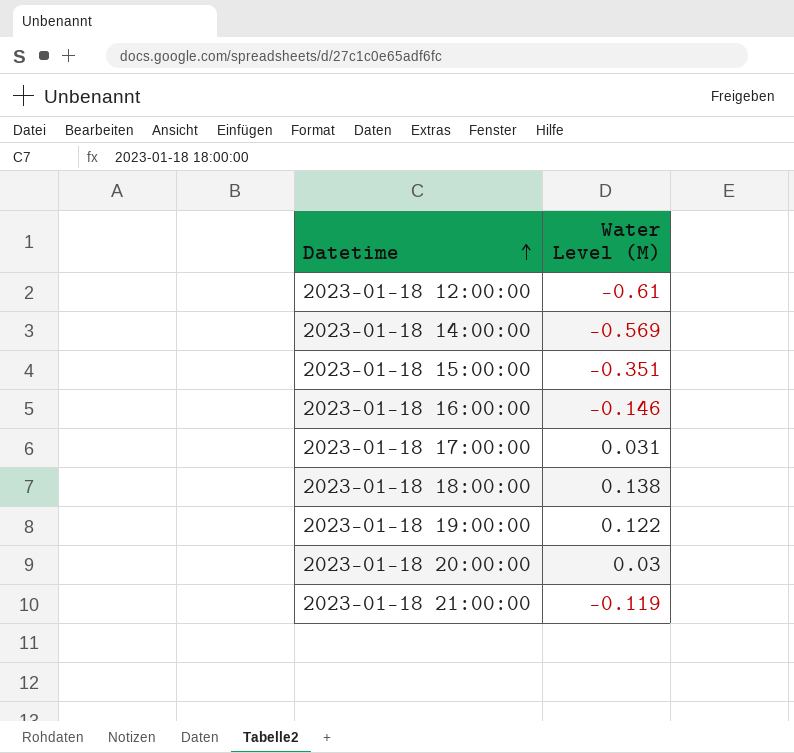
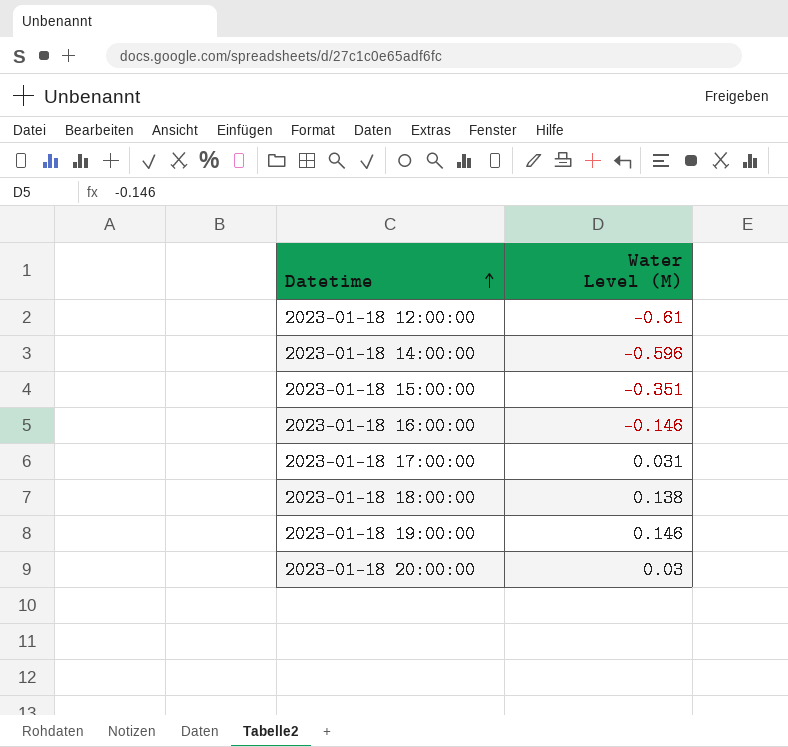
row 2023-01-18 21:00:00: -0.119 -> none
2023-01-18 14:00:00 | Water Level (M): -0.569 -> -0.596
2023-01-18 19:00:00 | Water Level (M): 0.122 -> 0.146

